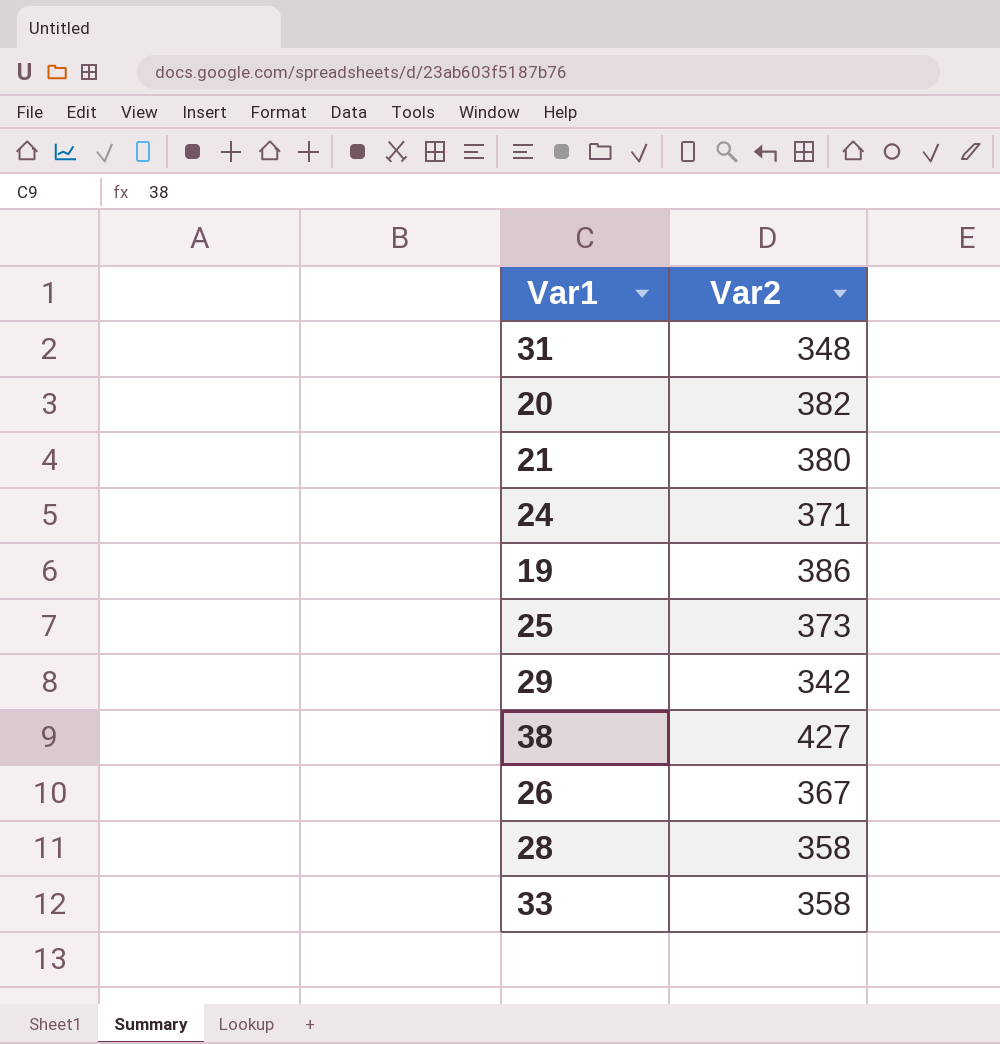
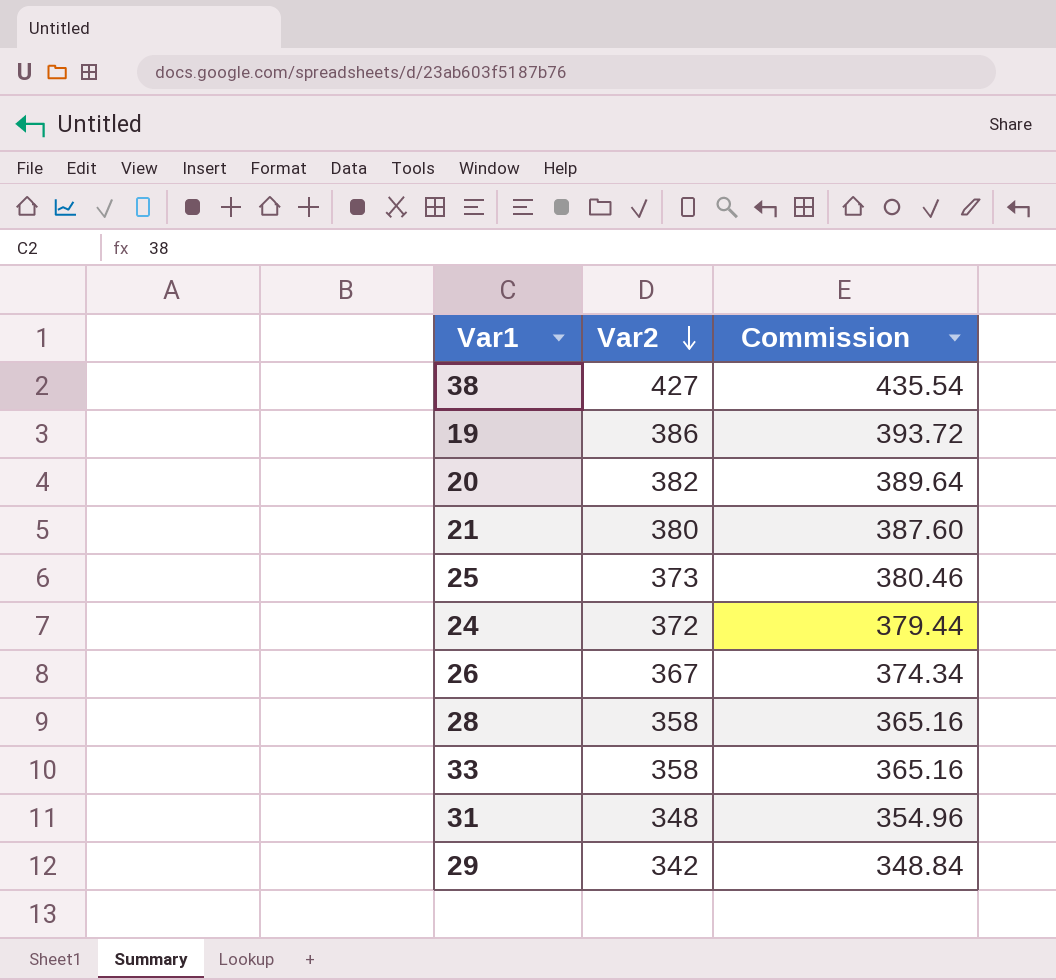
row order: none -> Var2 descending
column Commission | formula: none -> [Var2] * 1.02
24 | Var2: 371 -> 372

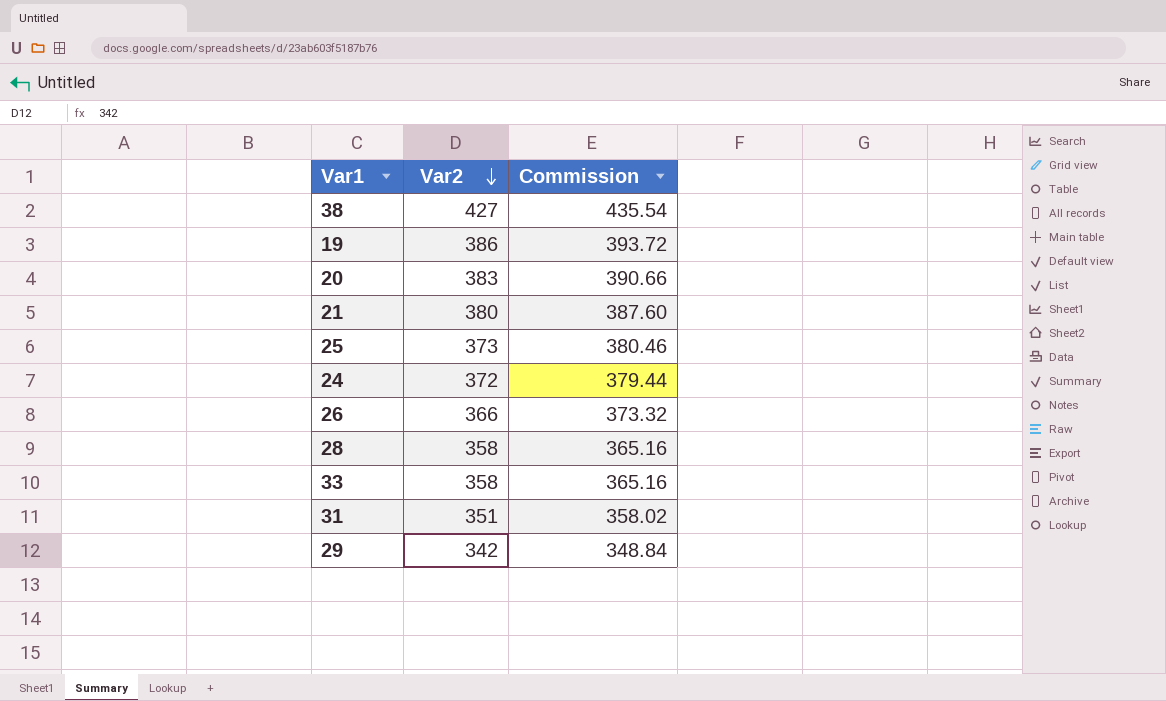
20 | Var2: 382 -> 383
20 | Commission: 389.64 -> 390.66
26 | Var2: 367 -> 366
26 | Commission: 374.34 -> 373.32
31 | Var2: 348 -> 351
31 | Commission: 354.96 -> 358.02

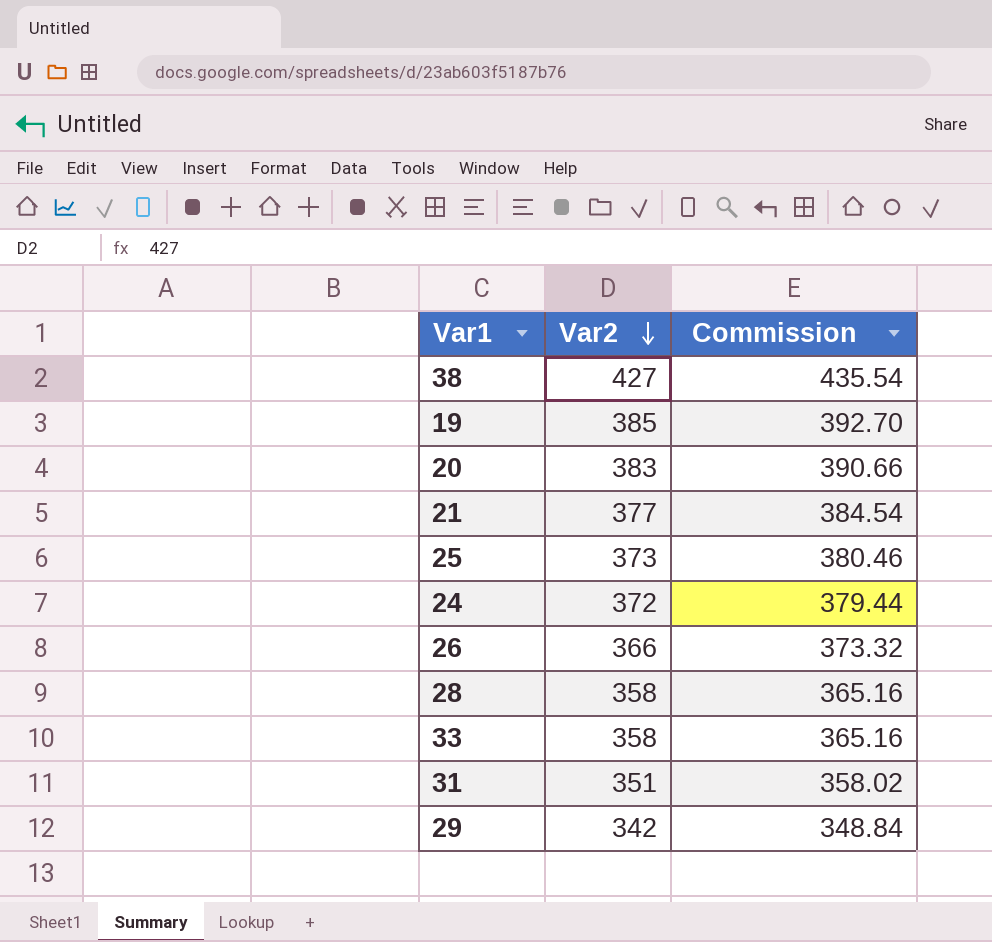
19 | Var2: 386 -> 385
19 | Commission: 393.72 -> 392.70
21 | Var2: 380 -> 377
21 | Commission: 387.60 -> 384.54

